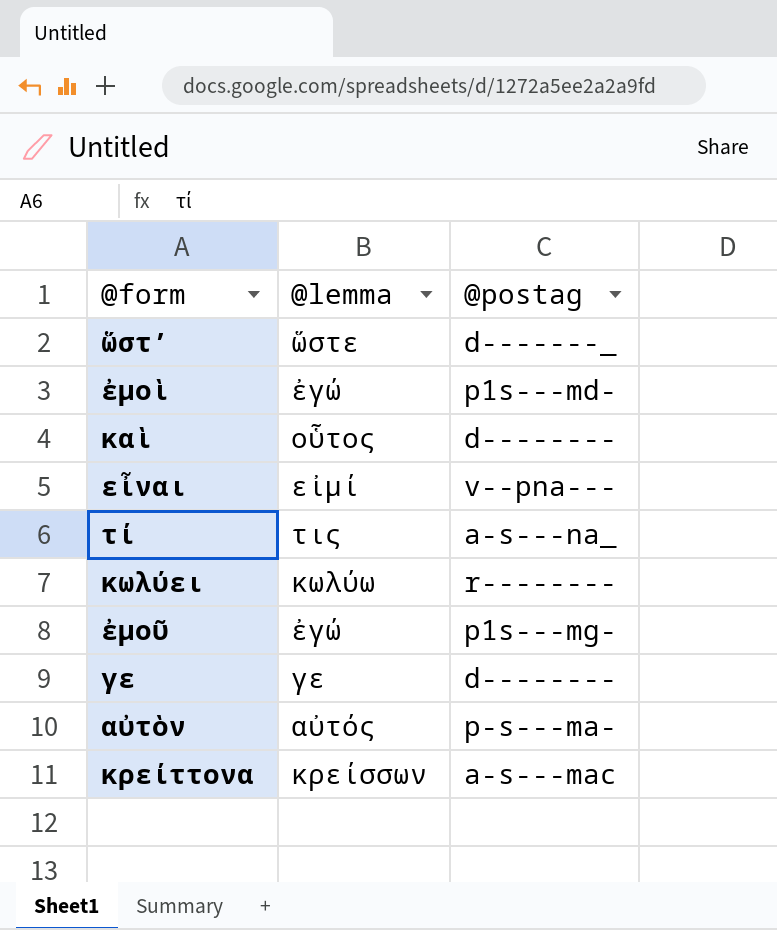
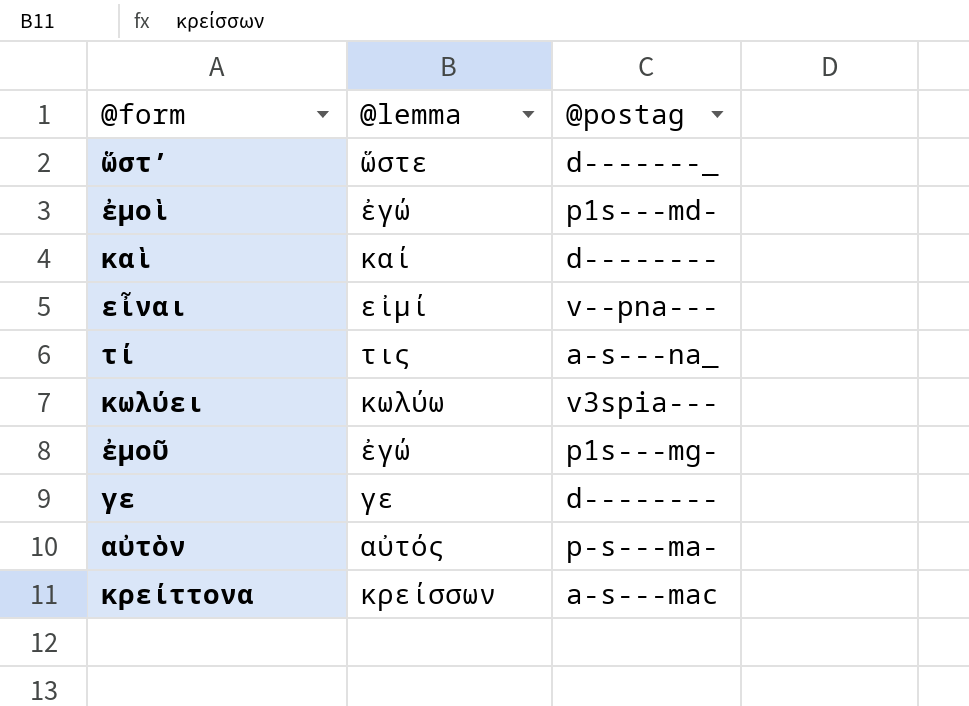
καὶ | @lemma: οὗτος -> καί
κωλύει | @postag: r-------- -> v3spia---

